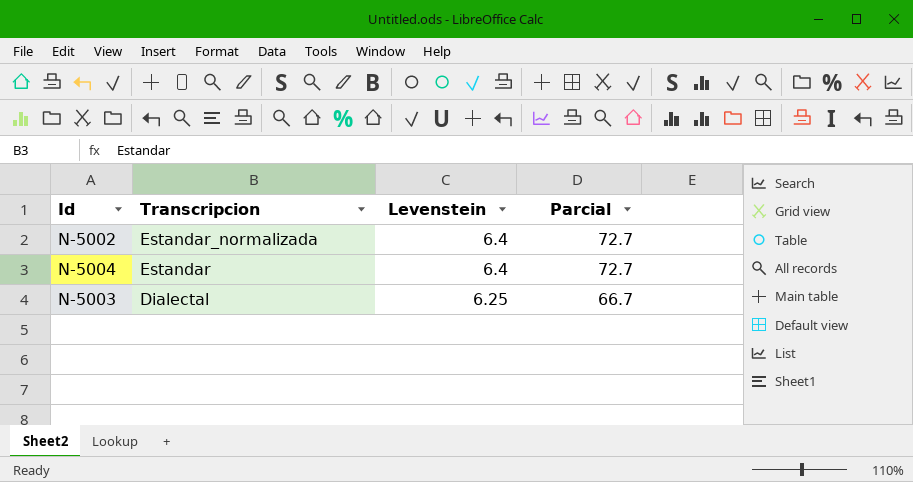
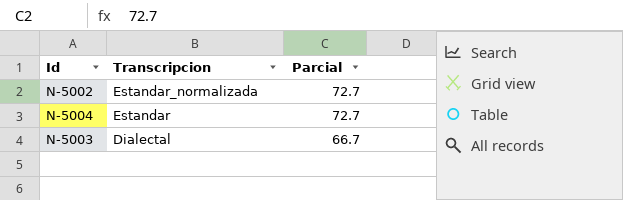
column Levenstein | position: 3 -> none

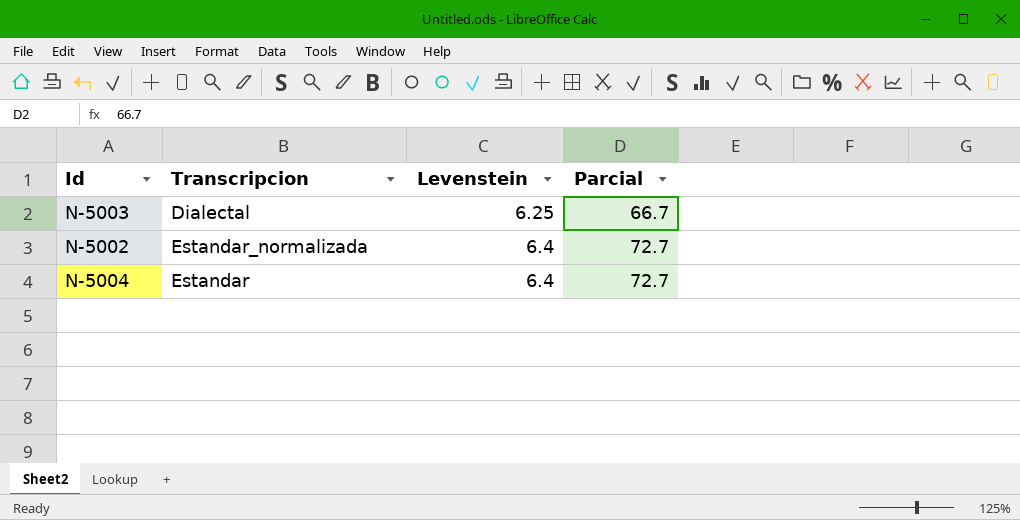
row order: Transcripcion descending -> Levenstein ascending
column Levenstein | position: none -> 3

